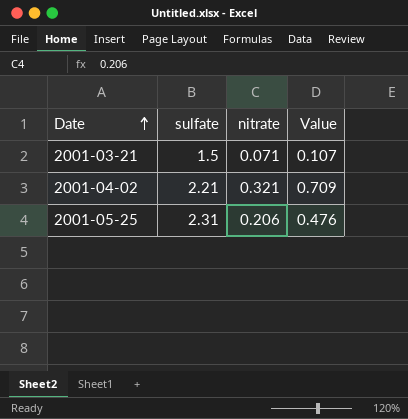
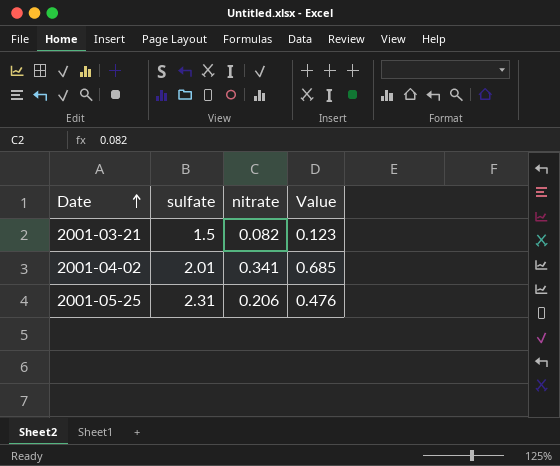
2001-03-21 | nitrate: 0.071 -> 0.082
2001-03-21 | Value: 0.107 -> 0.123
2001-04-02 | sulfate: 2.21 -> 2.01
2001-04-02 | nitrate: 0.321 -> 0.341
2001-04-02 | Value: 0.709 -> 0.685

